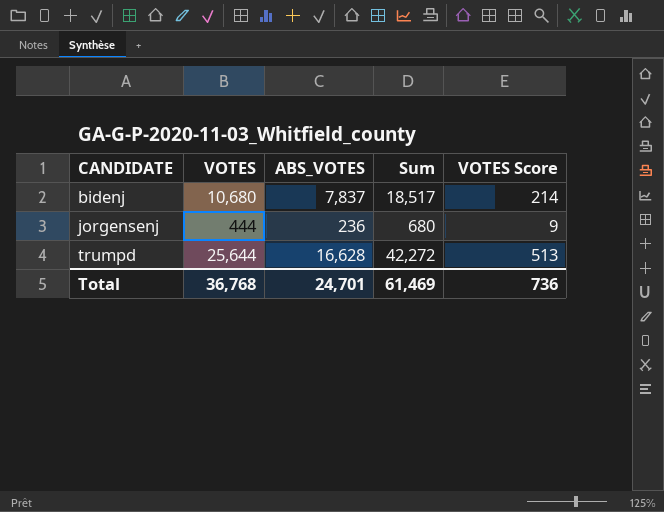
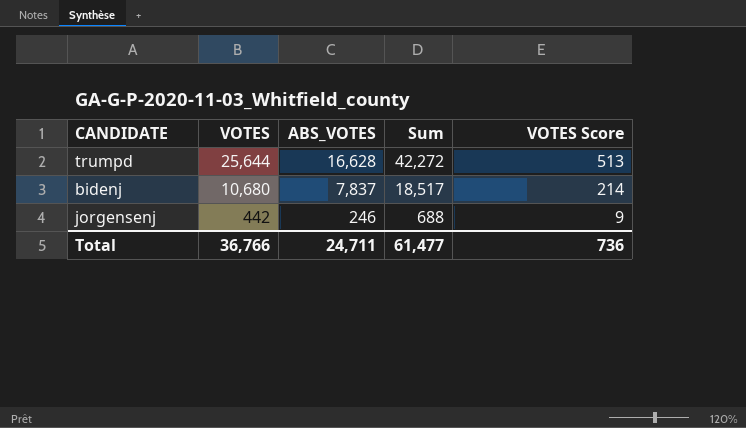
row order: CANDIDATE ascending -> VOTES descending
jorgensenj | VOTES: 444 -> 442
jorgensenj | ABS_VOTES: 236 -> 246
jorgensenj | Sum: 680 -> 688
Total | VOTES: 36,768 -> 36,766
Total | ABS_VOTES: 24,701 -> 24,711
Total | Sum: 61,469 -> 61,477

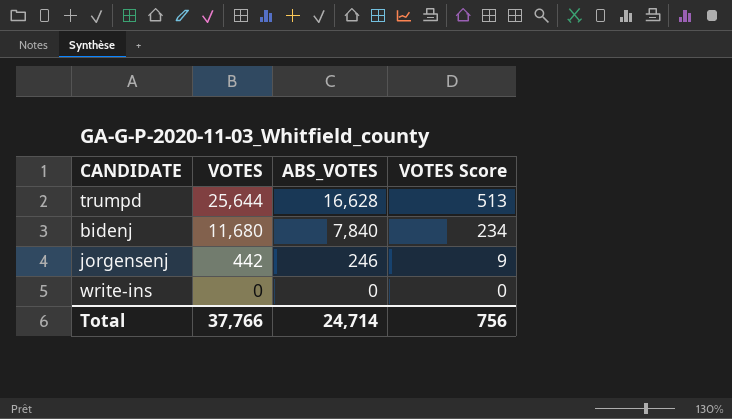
column Sum | formula: [VOTES] + [ABS_VOTES] -> none
bidenj | VOTES: 10,680 -> 11,680
bidenj | ABS_VOTES: 7,837 -> 7,840
bidenj | VOTES Score: 214 -> 234
row write-ins: none -> 0 | 0 | 0
Total | VOTES: 36,766 -> 37,766
Total | ABS_VOTES: 24,711 -> 24,714
Total | VOTES Score: 736 -> 756

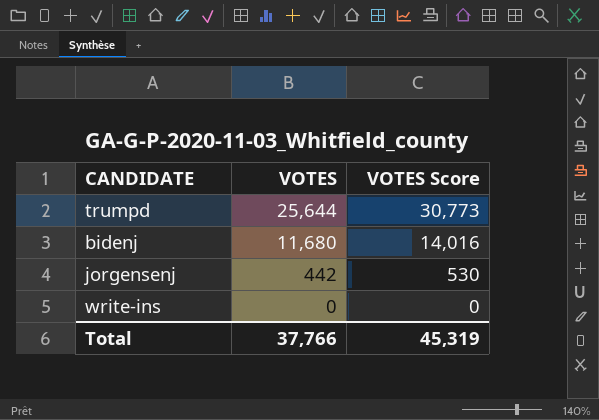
column ABS_VOTES | position: 3 -> none
column VOTES Score | formula: [VOTES] * 0.02 -> [VOTES] * 1.2
Total | VOTES Score: 756 -> 45,319

